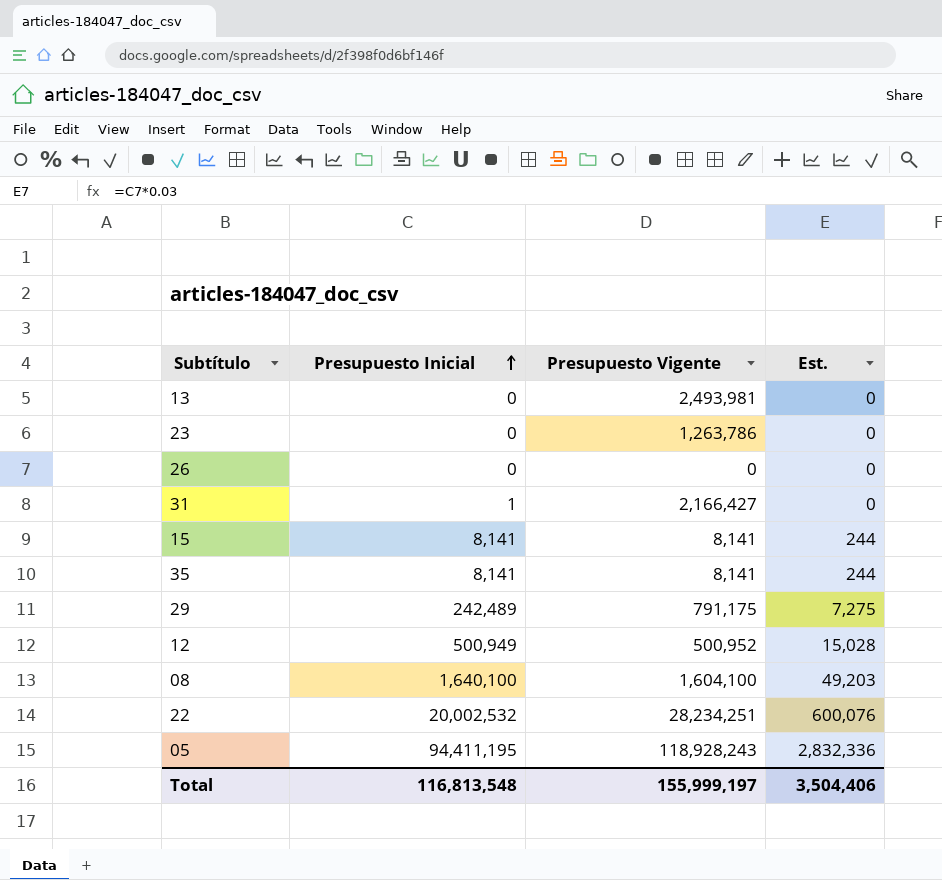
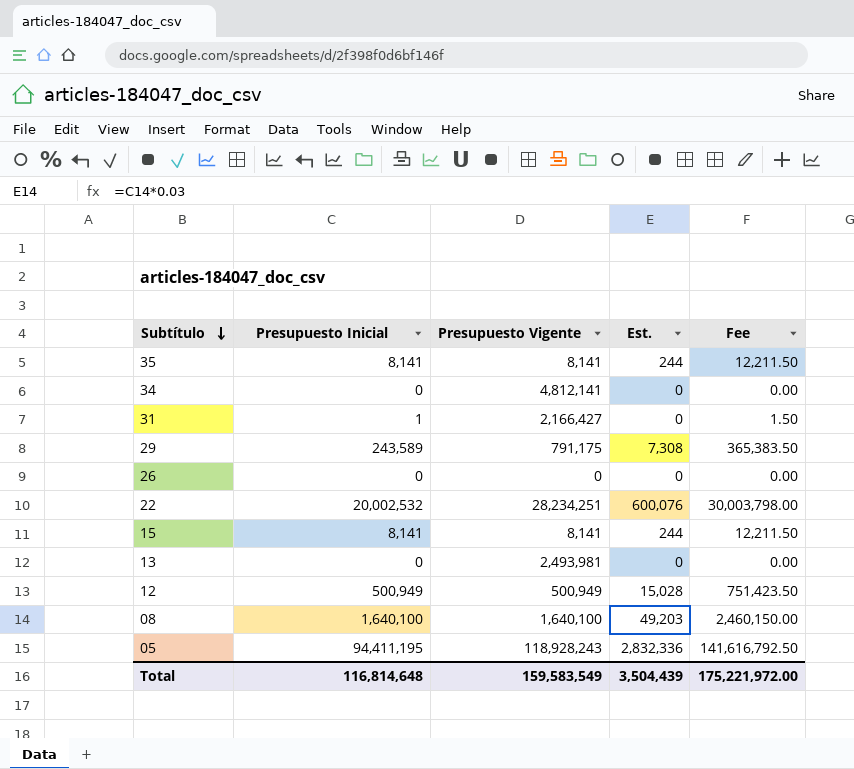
row order: Presupuesto Inicial ascending -> Subtítulo descending
column Fee | formula: none -> [Presupuesto Inicial] * 1.5
row 23: 0 | 1,263,786 | 0 -> none
row 34: none -> 0 | 4,812,141 | 0 | 0.00
29 | Presupuesto Inicial: 242,489 -> 243,589
29 | Est.: 7,275 -> 7,308
12 | Presupuesto Vigente: 500,952 -> 500,949
08 | Presupuesto Vigente: 1,604,100 -> 1,640,100
Total | Presupuesto Inicial: 116,813,548 -> 116,814,648
Total | Presupuesto Vigente: 155,999,197 -> 159,583,549
Total | Est.: 3,504,406 -> 3,504,439

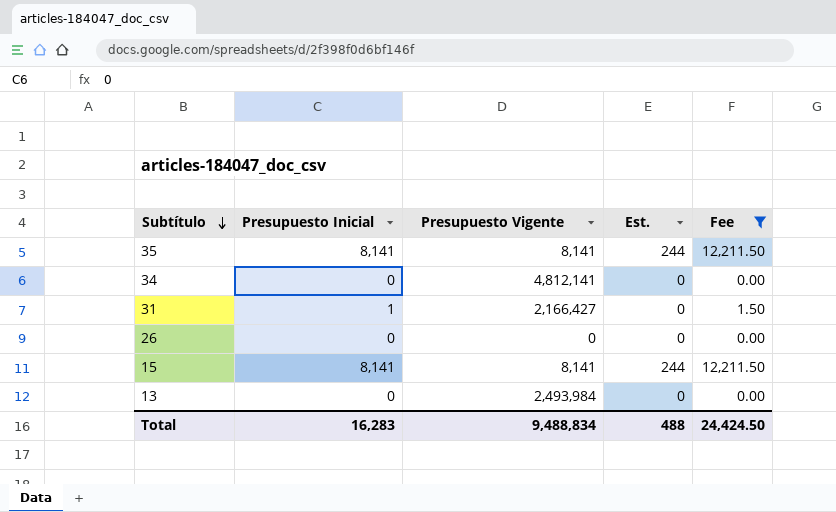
filter: none -> Fee <= 12,211.50
13 | Presupuesto Vigente: 2,493,981 -> 2,493,984
Total | Presupuesto Inicial: 116,814,648 -> 16,283
Total | Presupuesto Vigente: 159,583,549 -> 9,488,834
Total | Est.: 3,504,439 -> 488
Total | Fee: 175,221,972.00 -> 24,424.50

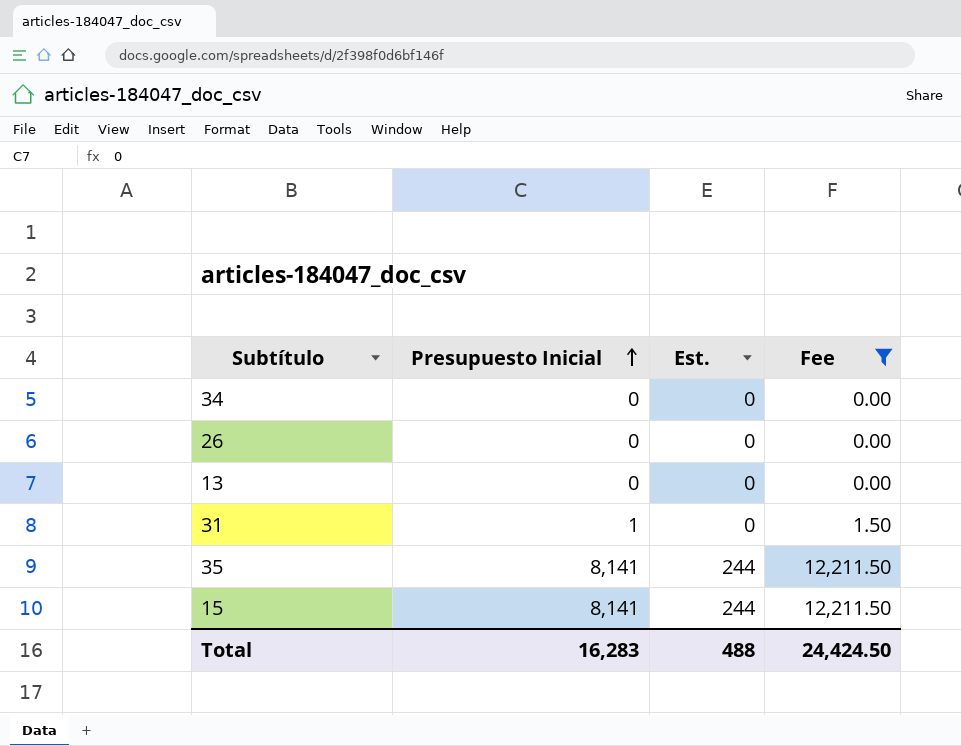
row order: Subtítulo descending -> Presupuesto Inicial ascending
column Presupuesto Vigente | position: 3 -> none

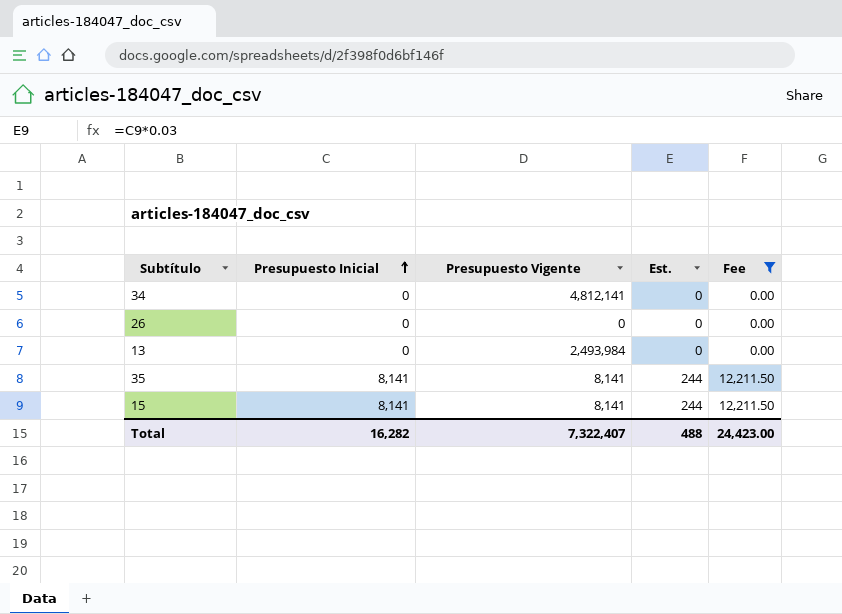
column Presupuesto Vigente | position: none -> 3
row 31: 1 | 0 | 1.50 -> none
Total | Presupuesto Inicial: 16,283 -> 16,282
Total | Fee: 24,424.50 -> 24,423.00

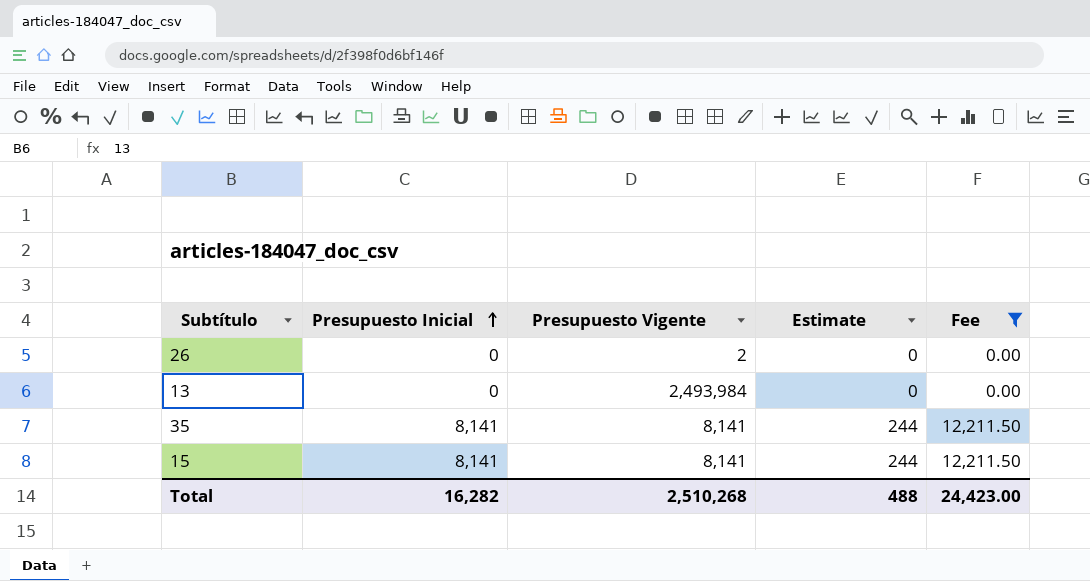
column name: Est. -> Estimate
row 34: 0 | 4,812,141 | 0 | 0.00 -> none
26 | Presupuesto Vigente: 0 -> 2
Total | Presupuesto Vigente: 7,322,407 -> 2,510,268

